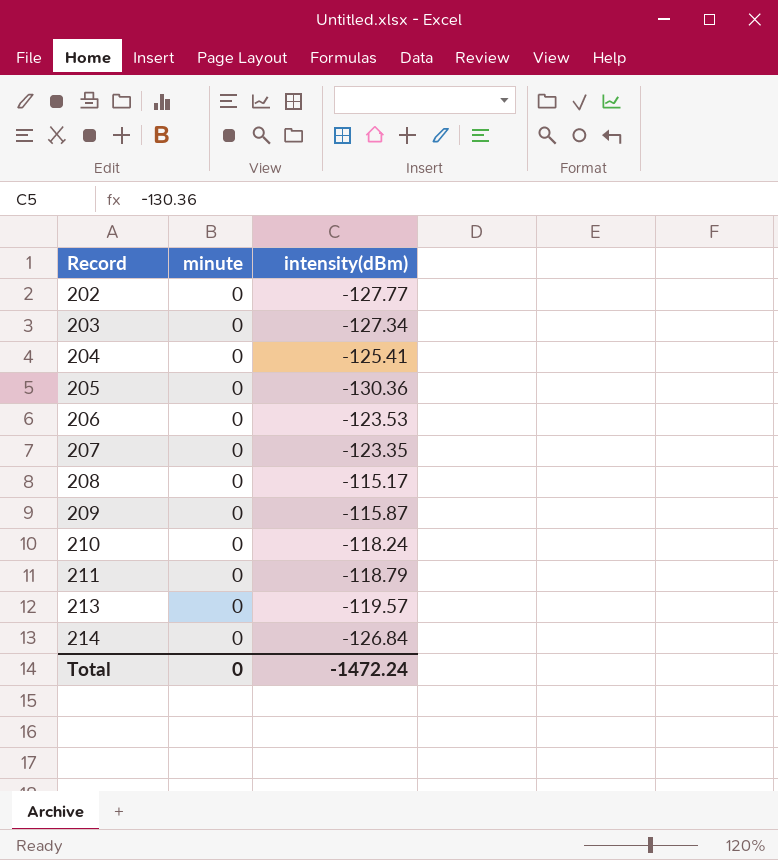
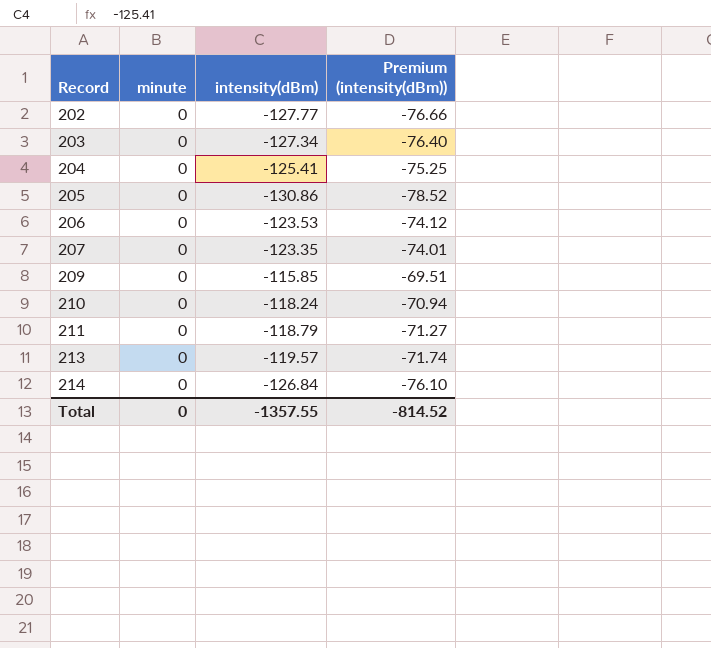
column Premium (intensity(dBm)) | formula: none -> [intensity(dBm)] * 0.6
row 208: 0 | -115.17 -> none
205 | intensity(dBm): -130.36 -> -130.86
209 | intensity(dBm): -115.87 -> -115.85
Total | intensity(dBm): -1472.24 -> -1357.55

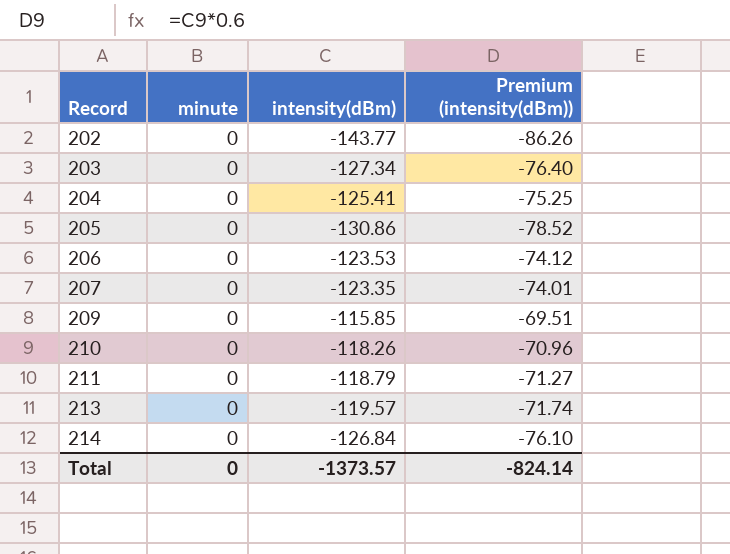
202 | intensity(dBm): -127.77 -> -143.77
202 | Premium (intensity(dBm)): -76.66 -> -86.26
210 | intensity(dBm): -118.24 -> -118.26
210 | Premium (intensity(dBm)): -70.94 -> -70.96
Total | intensity(dBm): -1357.55 -> -1373.57
Total | Premium (intensity(dBm)): -814.52 -> -824.14

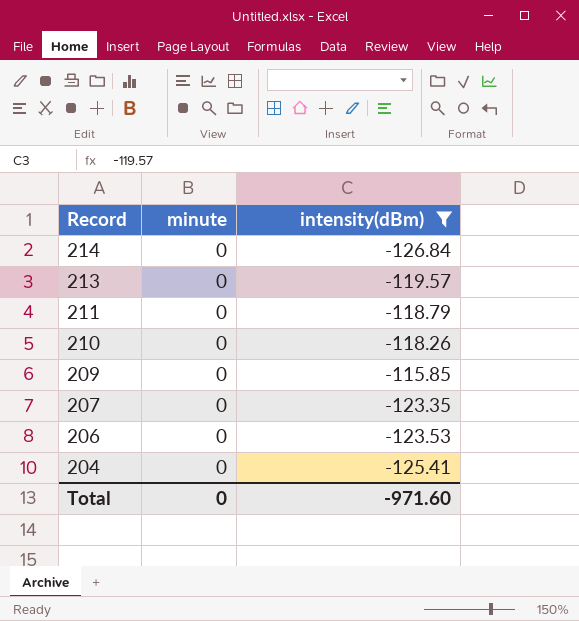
filter: none -> intensity(dBm) >= -126.84
row order: Record ascending -> Record descending
column Premium (intensity(dBm)) | formula: [intensity(dBm)] * 0.6 -> none
Total | intensity(dBm): -1373.57 -> -971.60

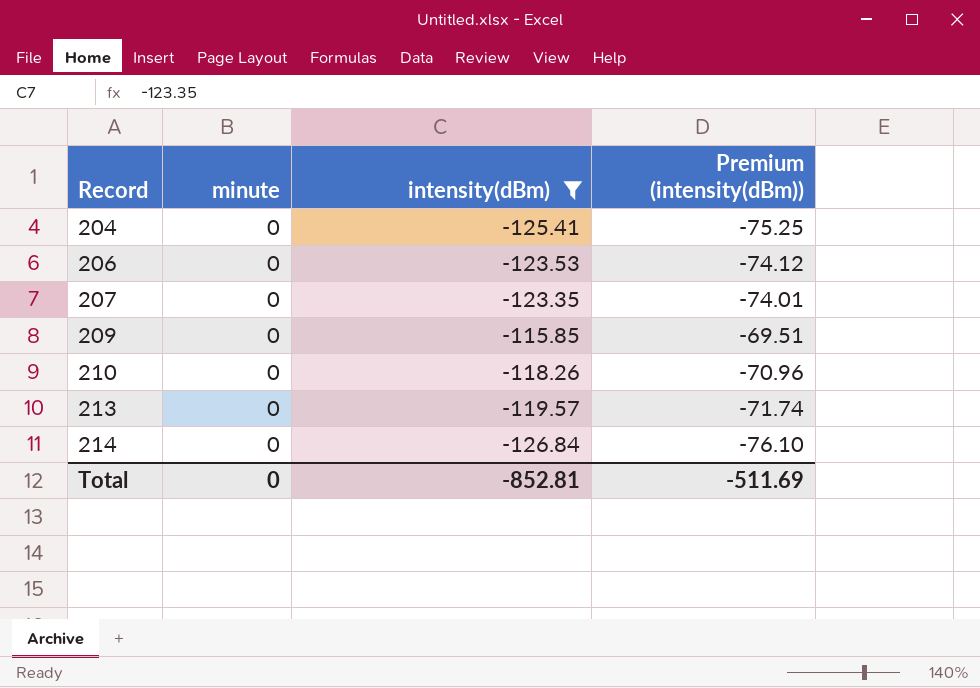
row order: Record descending -> Record ascending
column Premium (intensity(dBm)) | formula: none -> [intensity(dBm)] * 0.6
row 211: 0 | -118.79 -> none
Total | intensity(dBm): -971.60 -> -852.81

